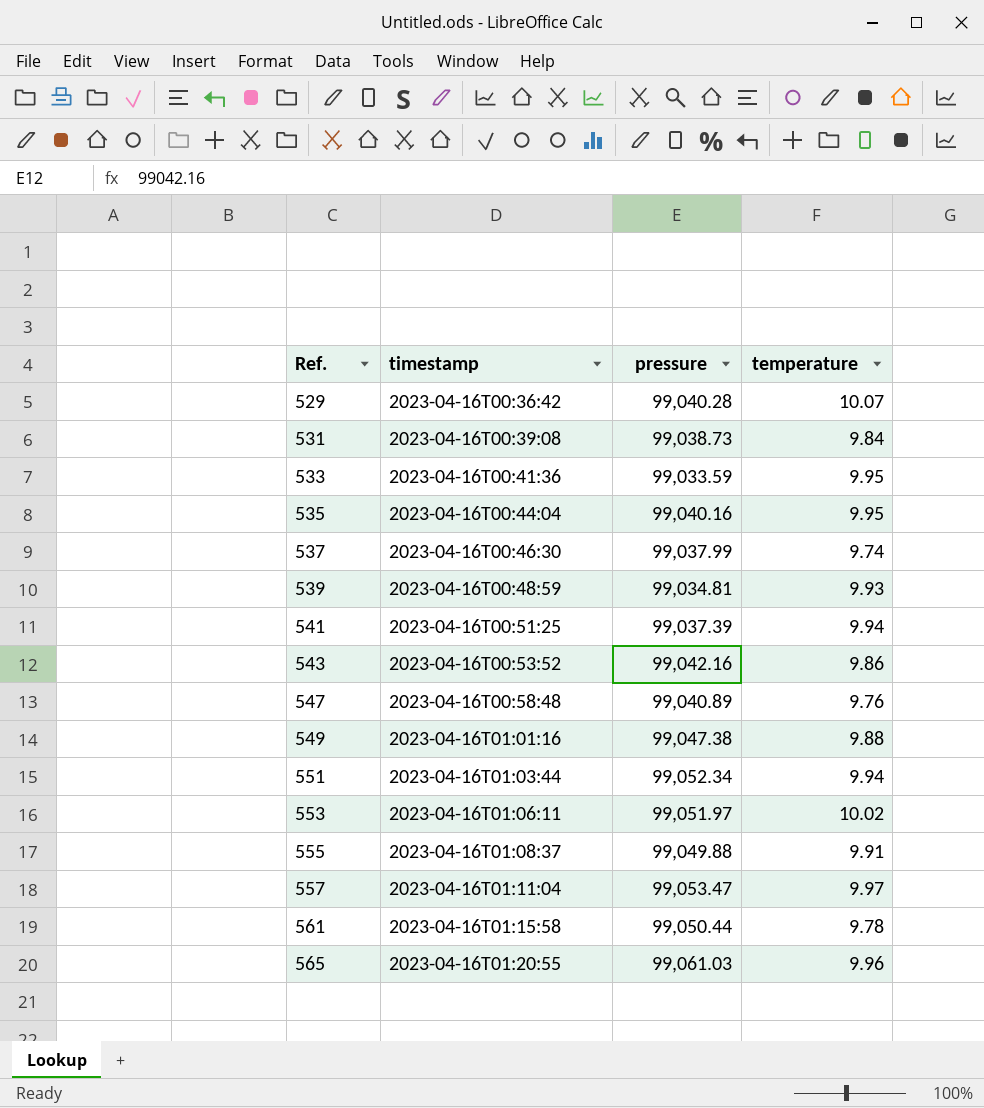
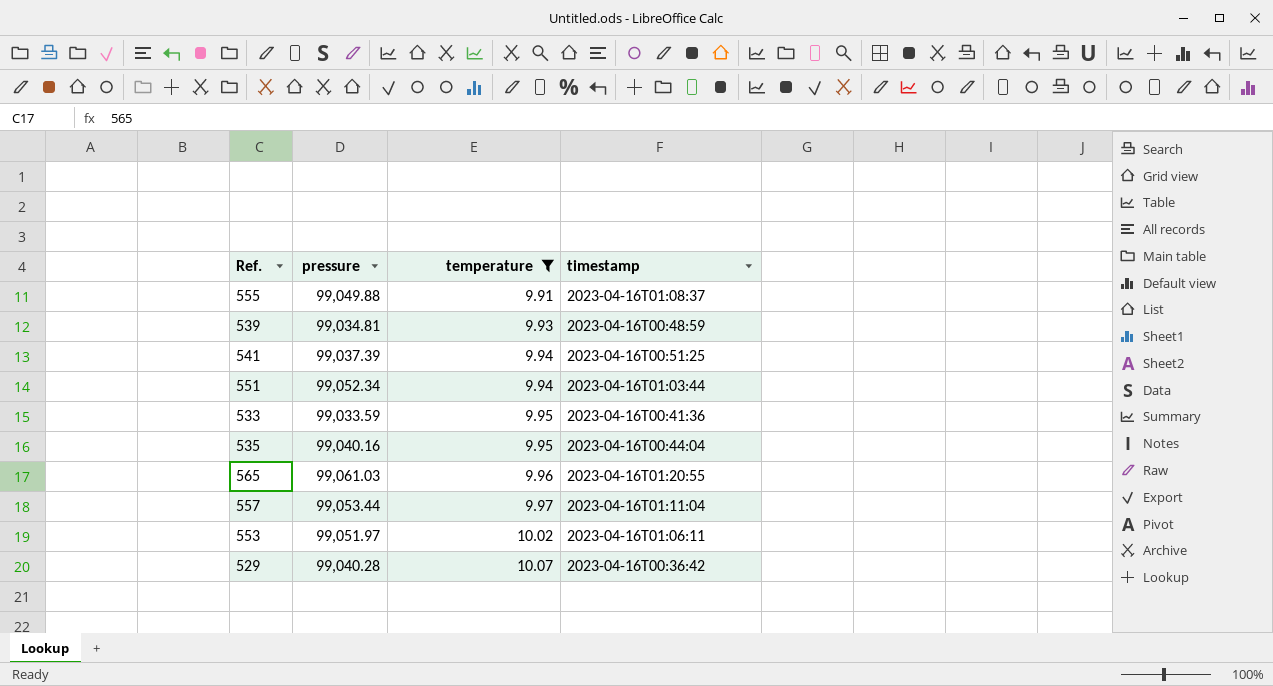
filter: none -> temperature >= 9.91
row order: Ref. ascending -> temperature ascending
column timestamp | position: 2 -> 4
557 | pressure: 99,053.47 -> 99,053.44

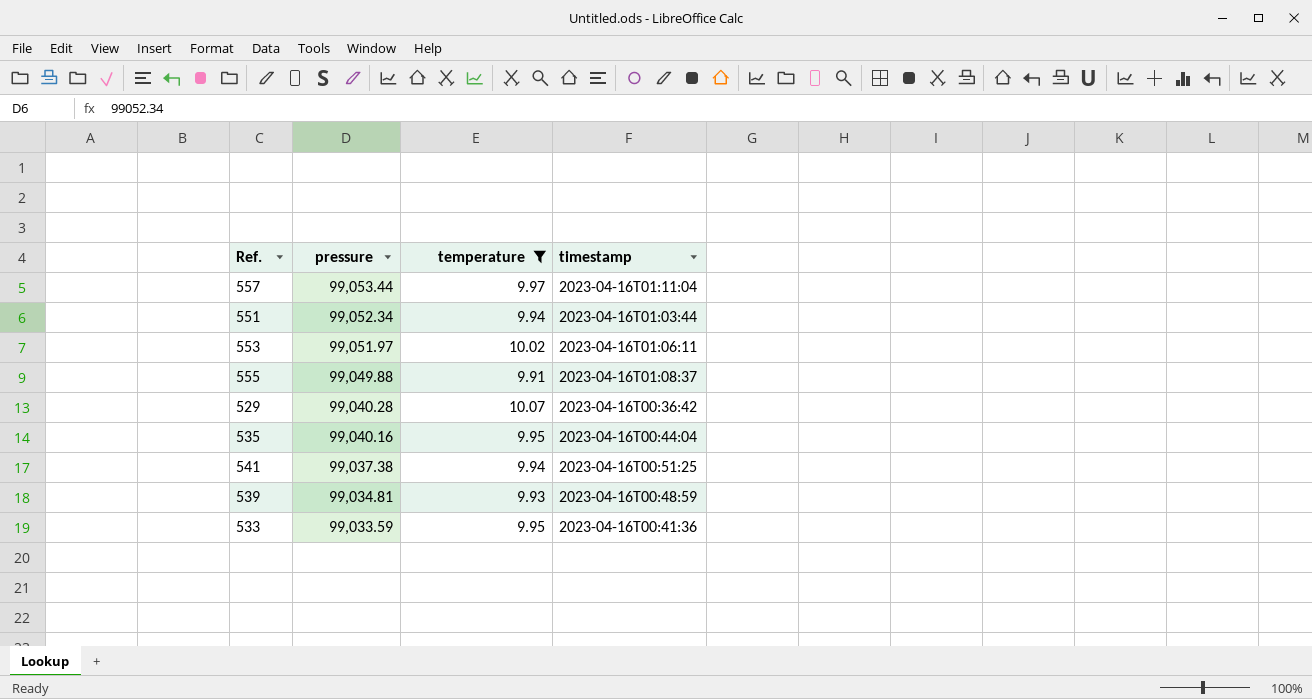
row order: temperature ascending -> pressure descending
row 565: 99,061.03 | 9.96 | 2023-04-16T01:20:55 -> none
541 | pressure: 99,037.39 -> 99,037.38

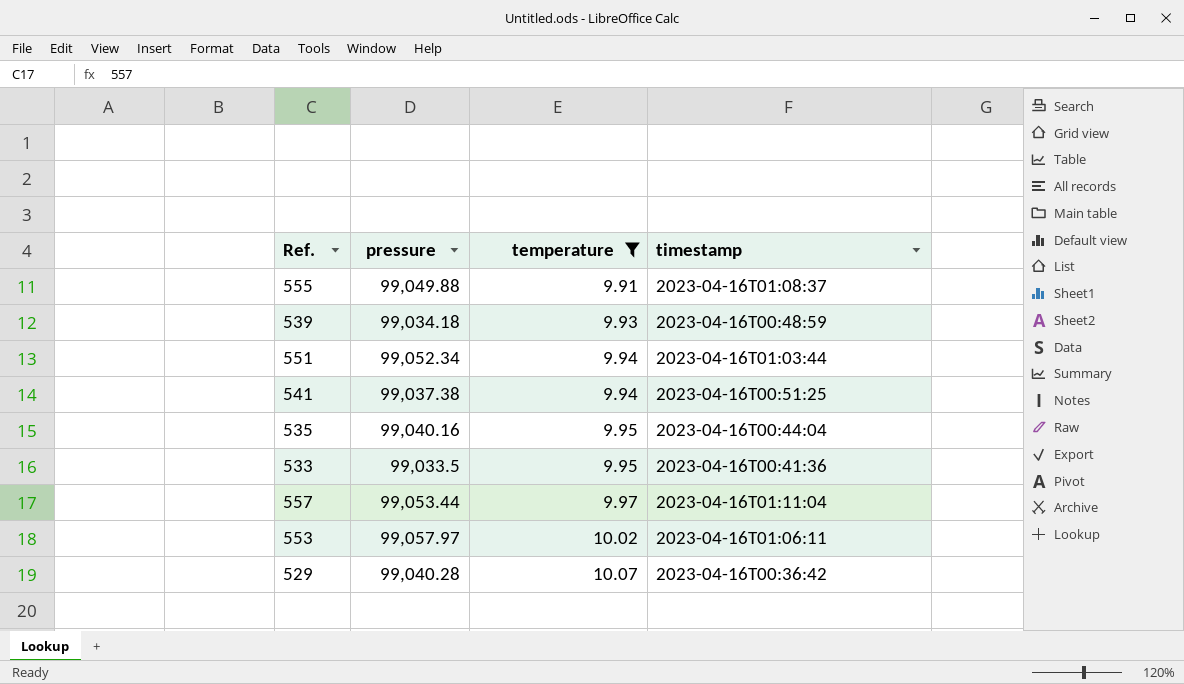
row order: pressure descending -> temperature ascending
539 | pressure: 99,034.81 -> 99,034.18
533 | pressure: 99,033.59 -> 99,033.5
553 | pressure: 99,051.97 -> 99,057.97

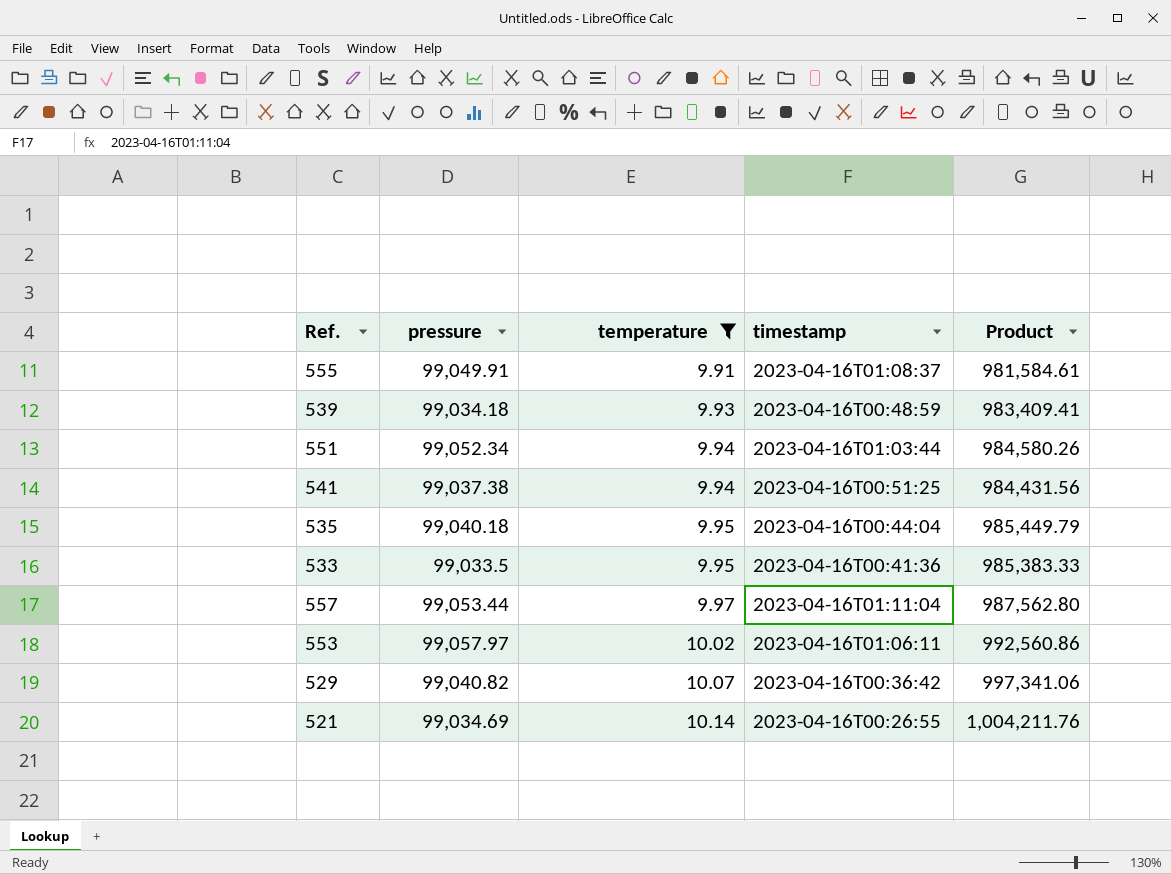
column Product | formula: none -> [pressure] * [temperature]
555 | pressure: 99,049.88 -> 99,049.91
535 | pressure: 99,040.16 -> 99,040.18
529 | pressure: 99,040.28 -> 99,040.82
row 521: none -> 99,034.69 | 10.14 | 2023-04-16T00:26:55 | 1,004,211.76

